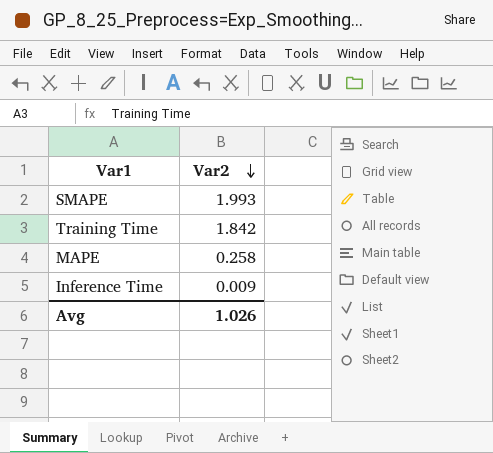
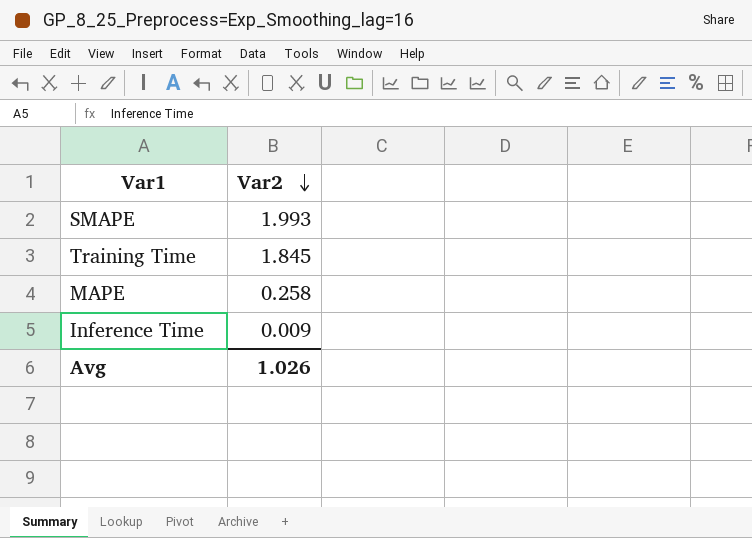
Training Time | Var2: 1.842 -> 1.845

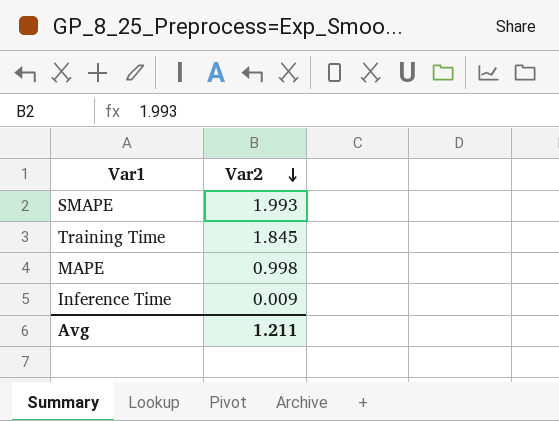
MAPE | Var2: 0.258 -> 0.998
Avg | Var2: 1.026 -> 1.211

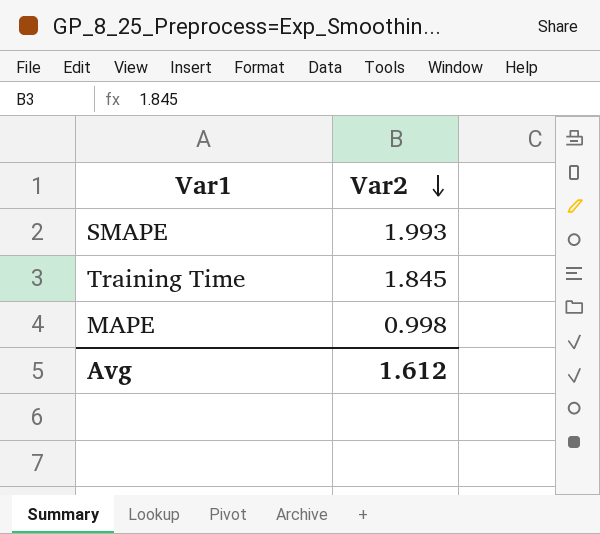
row Inference Time: 0.009 -> none
Avg | Var2: 1.211 -> 1.612

